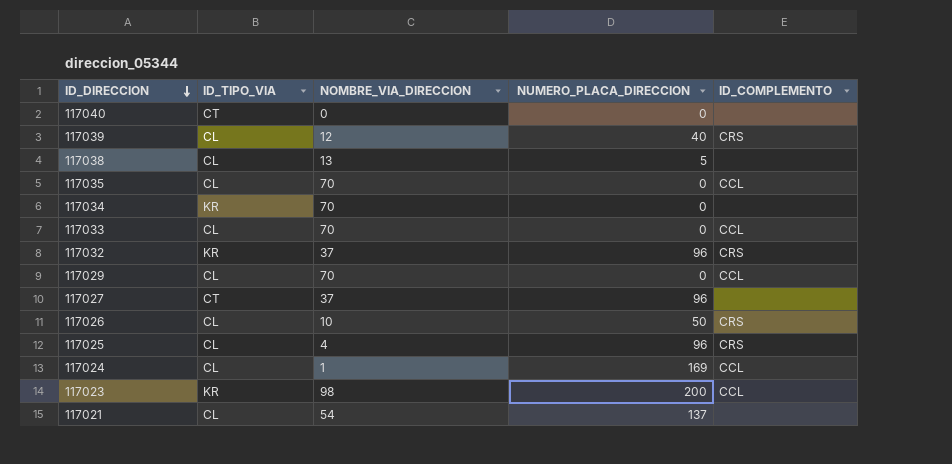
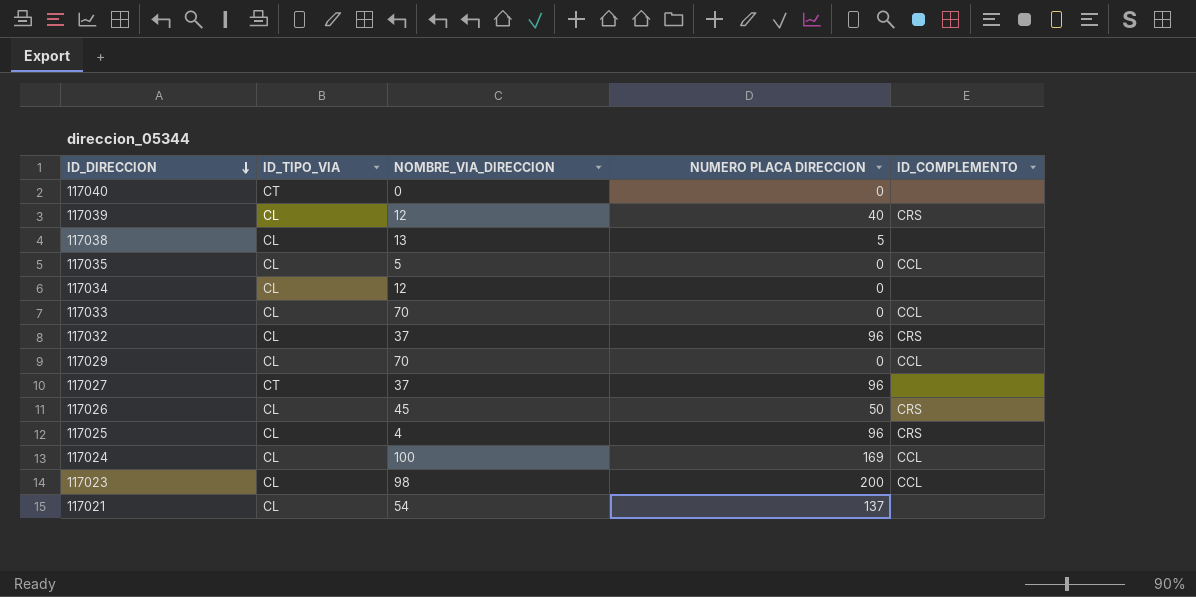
column name: NUMERO_PLACA_DIRECCION -> NUMERO PLACA DIRECCION
117035 | NOMBRE_VIA_DIRECCION: 70 -> 5
117034 | ID_TIPO_VIA: KR -> CL
117034 | NOMBRE_VIA_DIRECCION: 70 -> 12
117032 | ID_TIPO_VIA: KR -> CL
117026 | NOMBRE_VIA_DIRECCION: 10 -> 45
117024 | NOMBRE_VIA_DIRECCION: 1 -> 100
117023 | ID_TIPO_VIA: KR -> CL

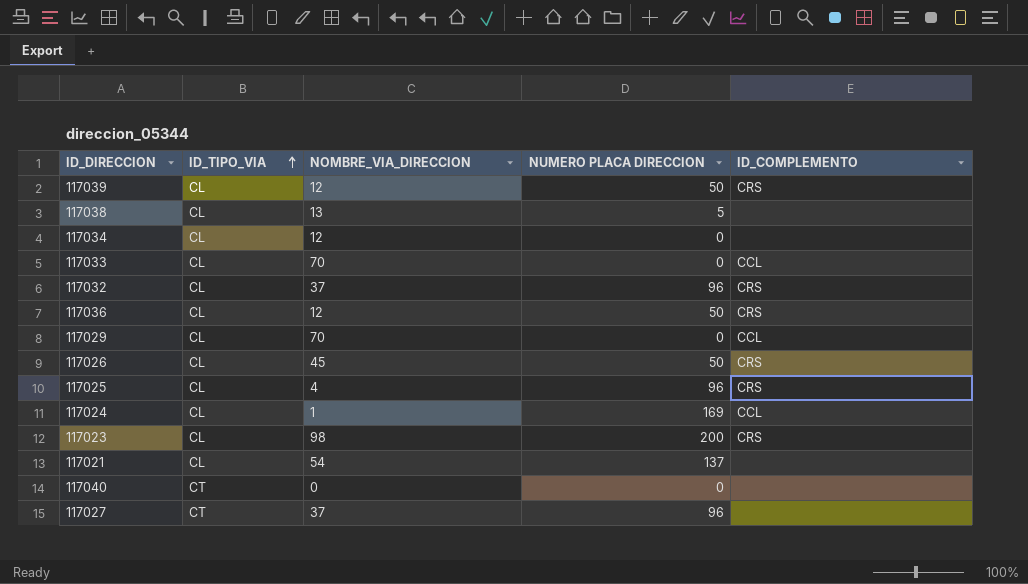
row order: ID_DIRECCION descending -> ID_TIPO_VIA ascending
row 117035: CL | 5 | 0 | CCL -> none
117039 | NUMERO PLACA DIRECCION: 40 -> 50
row 117036: none -> CL | 12 | 50 | CRS
117024 | NOMBRE_VIA_DIRECCION: 100 -> 1
117023 | ID_COMPLEMENTO: CCL -> CRS

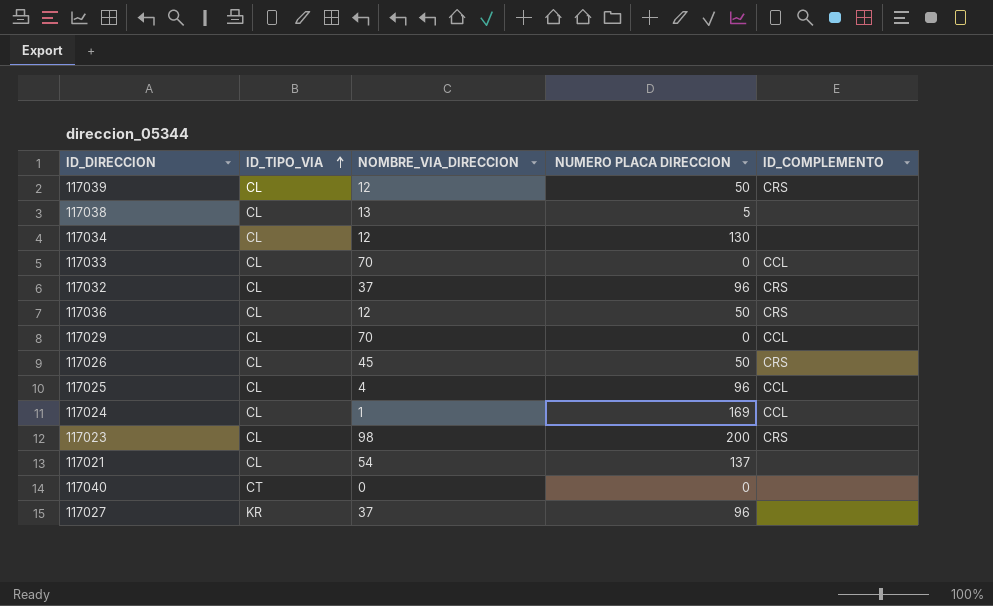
117034 | NUMERO PLACA DIRECCION: 0 -> 130
117025 | ID_COMPLEMENTO: CRS -> CCL
117027 | ID_TIPO_VIA: CT -> KR

